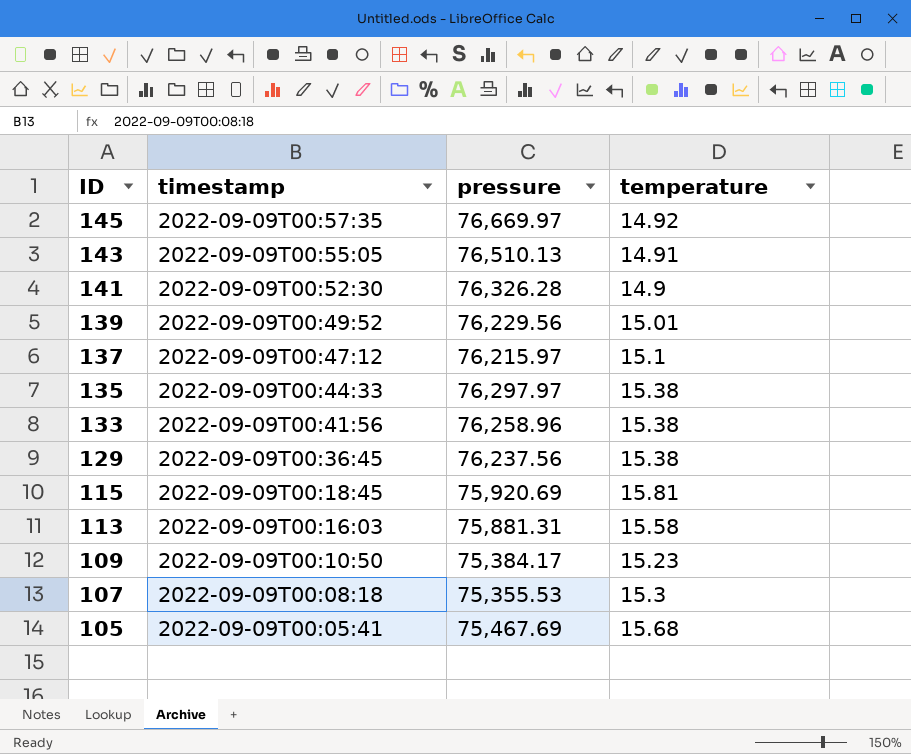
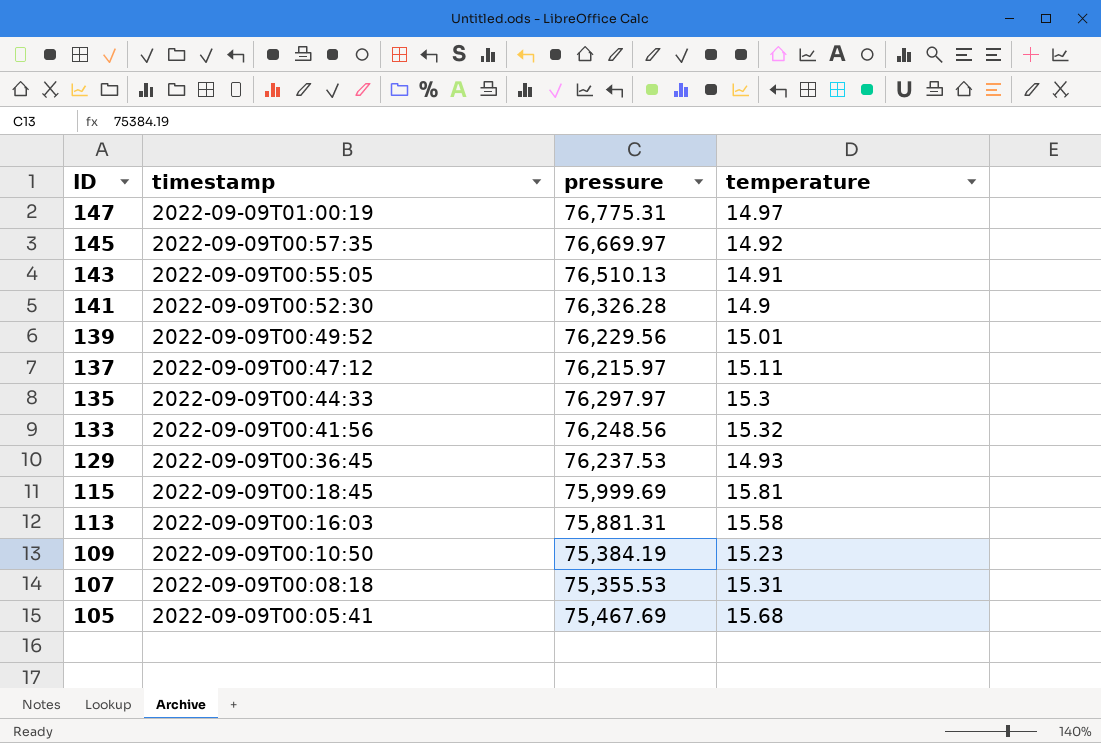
row 147: none -> 2022-09-09T01:00:19 | 76,775.31 | 14.97
137 | temperature: 15.1 -> 15.11
135 | temperature: 15.38 -> 15.3
133 | pressure: 76,258.96 -> 76,248.56
133 | temperature: 15.38 -> 15.32
129 | pressure: 76,237.56 -> 76,237.53
129 | temperature: 15.38 -> 14.93
115 | pressure: 75,920.69 -> 75,999.69
109 | pressure: 75,384.17 -> 75,384.19
107 | temperature: 15.3 -> 15.31

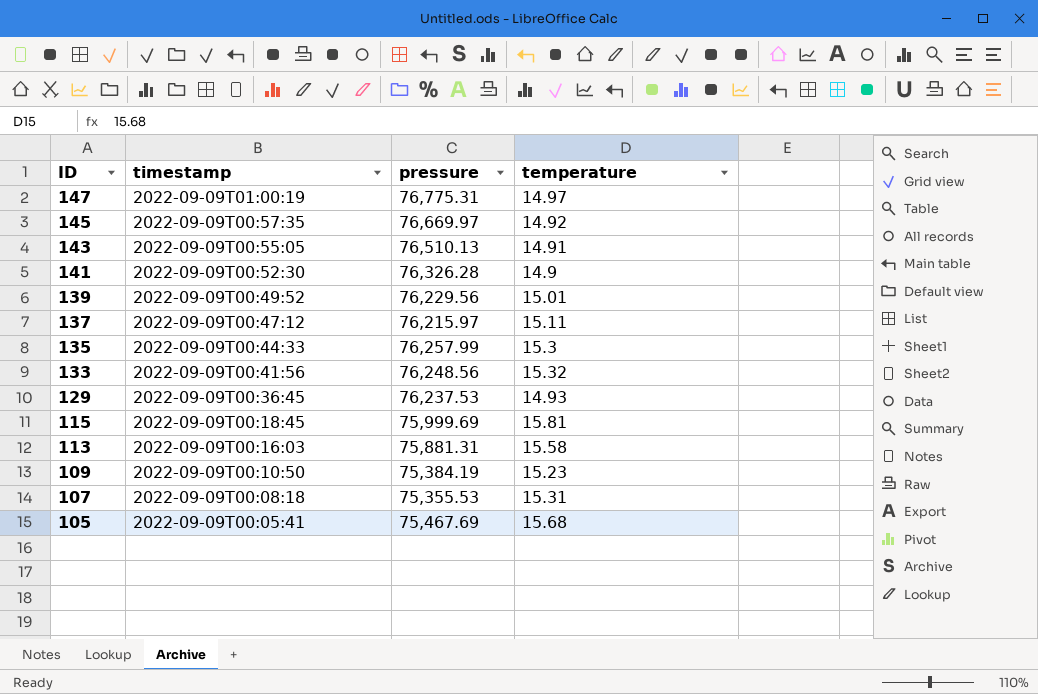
135 | pressure: 76,297.97 -> 76,257.99

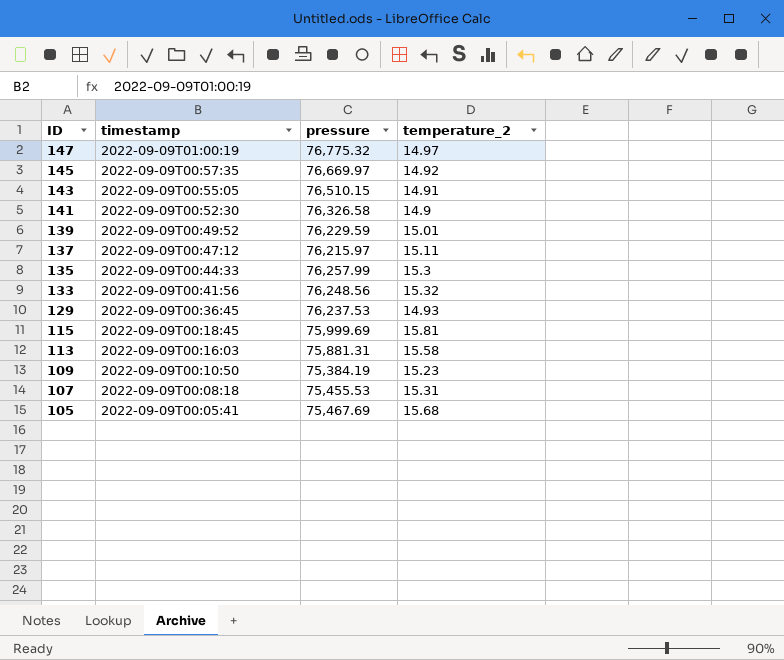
column name: temperature -> temperature_2
147 | pressure: 76,775.31 -> 76,775.32
143 | pressure: 76,510.13 -> 76,510.15
141 | pressure: 76,326.28 -> 76,326.58
139 | pressure: 76,229.56 -> 76,229.59
107 | pressure: 75,355.53 -> 75,455.53

